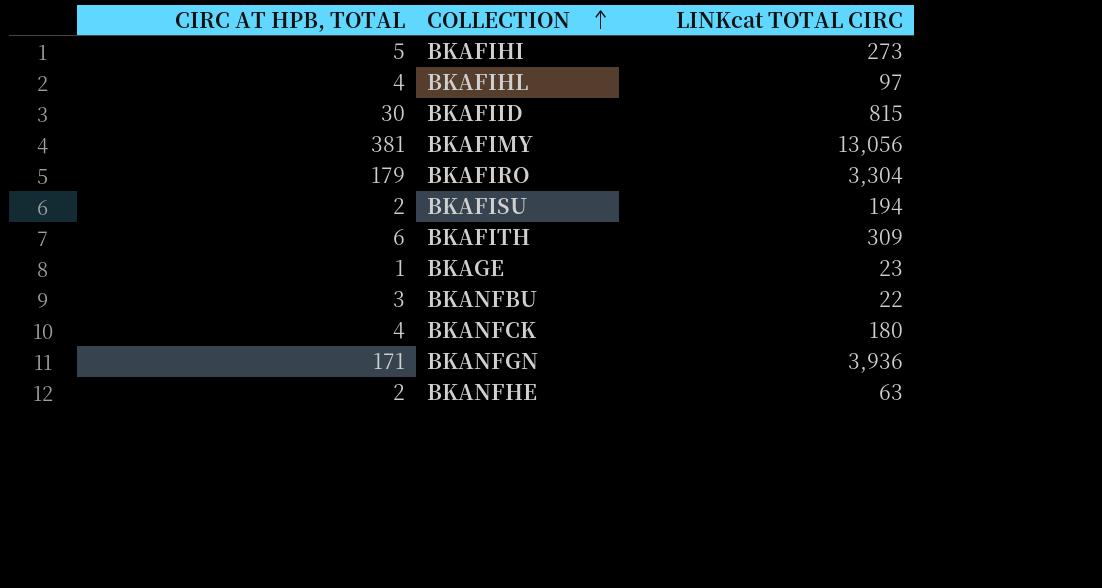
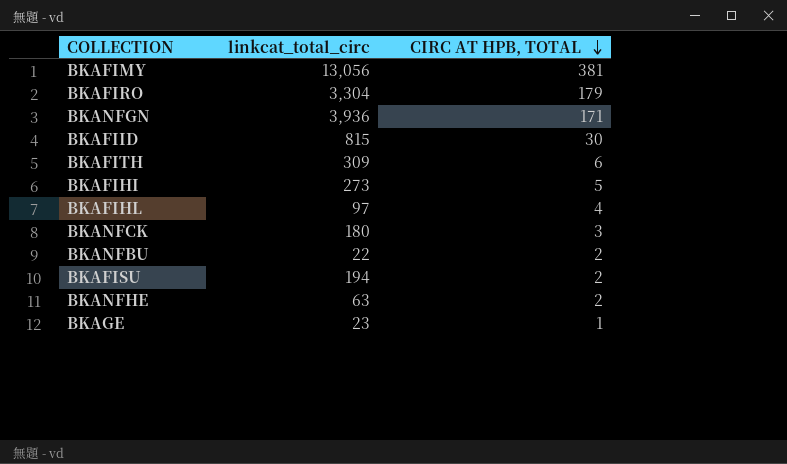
row order: COLLECTION ascending -> CIRC AT HPB, TOTAL descending
column name: LINKcat TOTAL CIRC -> linkcat_total_circ
column CIRC AT HPB, TOTAL | position: 1 -> 3
BKANFCK | CIRC AT HPB, TOTAL: 4 -> 3
BKANFBU | CIRC AT HPB, TOTAL: 3 -> 2

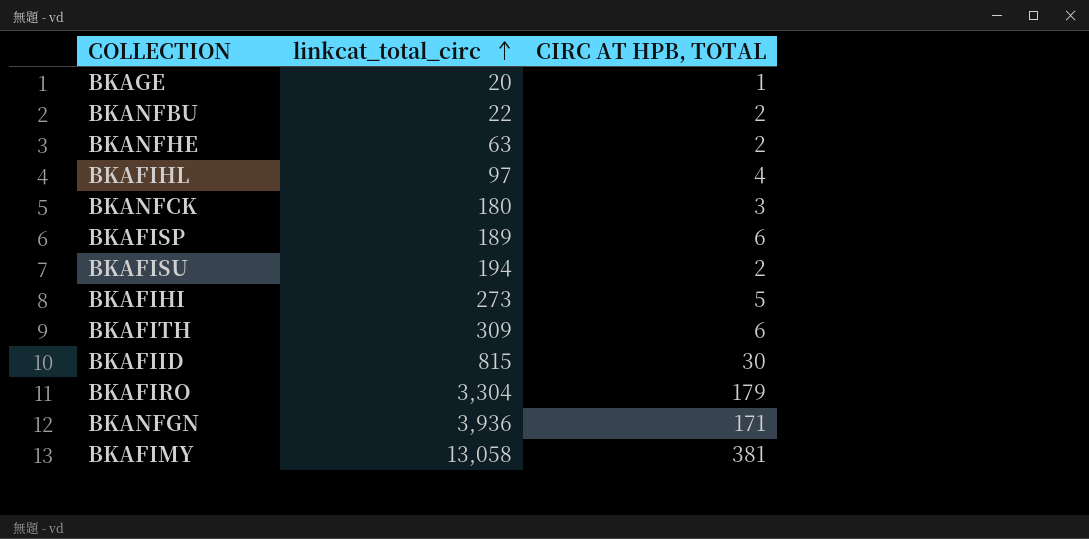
row order: CIRC AT HPB, TOTAL descending -> linkcat_total_circ ascending
BKAGE | linkcat_total_circ: 23 -> 20
row BKAFISP: none -> 189 | 6
BKAFIMY | linkcat_total_circ: 13,056 -> 13,058

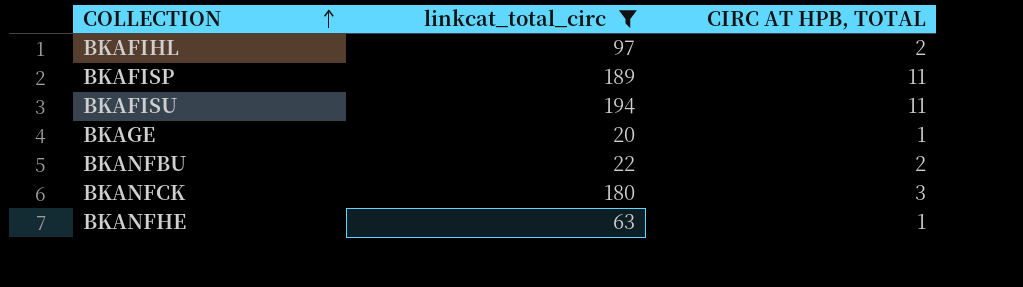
filter: none -> linkcat_total_circ <= 194
row order: linkcat_total_circ ascending -> COLLECTION ascending
BKAFIHL | CIRC AT HPB, TOTAL: 4 -> 2
BKAFISP | CIRC AT HPB, TOTAL: 6 -> 11
BKAFISU | CIRC AT HPB, TOTAL: 2 -> 11
BKANFHE | CIRC AT HPB, TOTAL: 2 -> 1

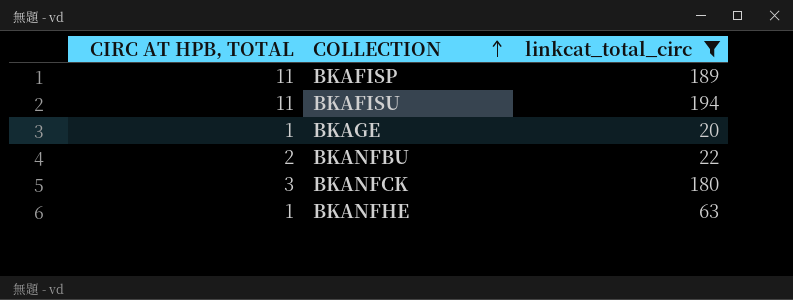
column CIRC AT HPB, TOTAL | position: 3 -> 1
row BKAFIHL: 97 | 2 -> none

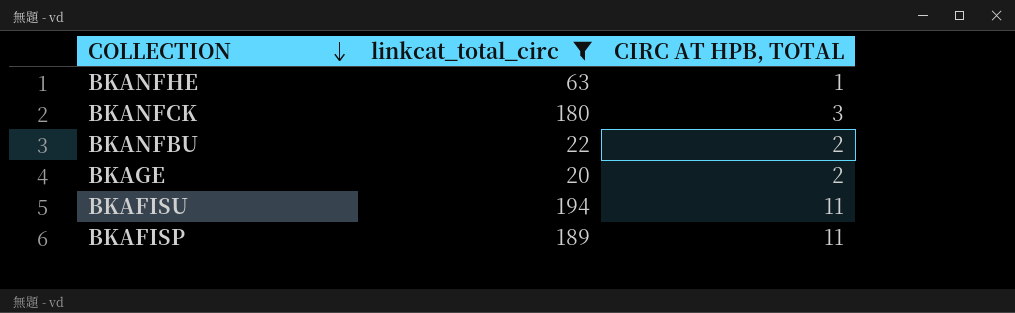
row order: COLLECTION ascending -> COLLECTION descending
column CIRC AT HPB, TOTAL | position: 1 -> 3
BKAGE | CIRC AT HPB, TOTAL: 1 -> 2

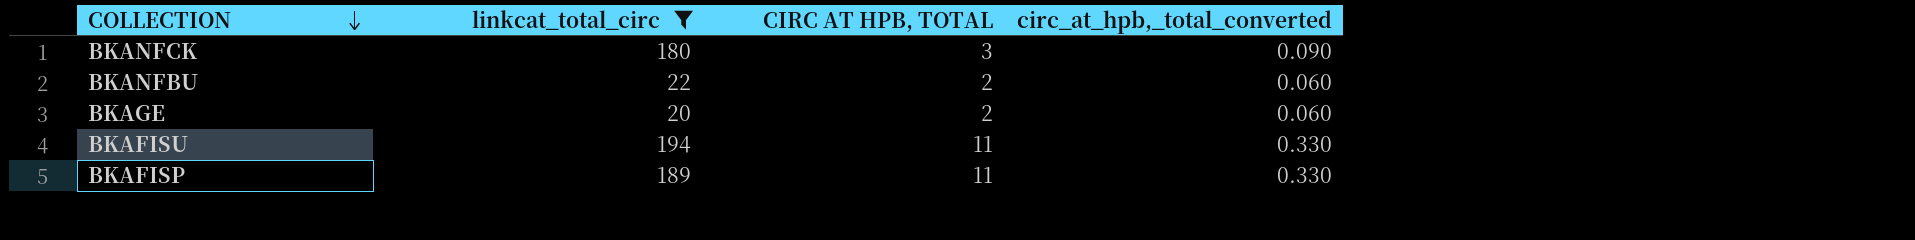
column circ_at_hpb,_total_converted | formula: none -> [CIRC AT HPB, TOTAL] * 0.03
row BKANFHE: 63 | 1 -> none

